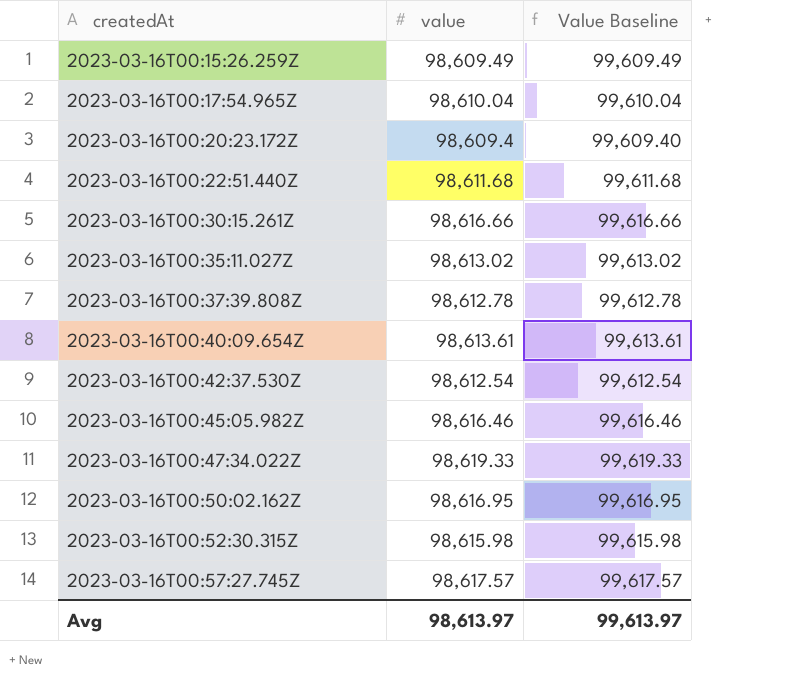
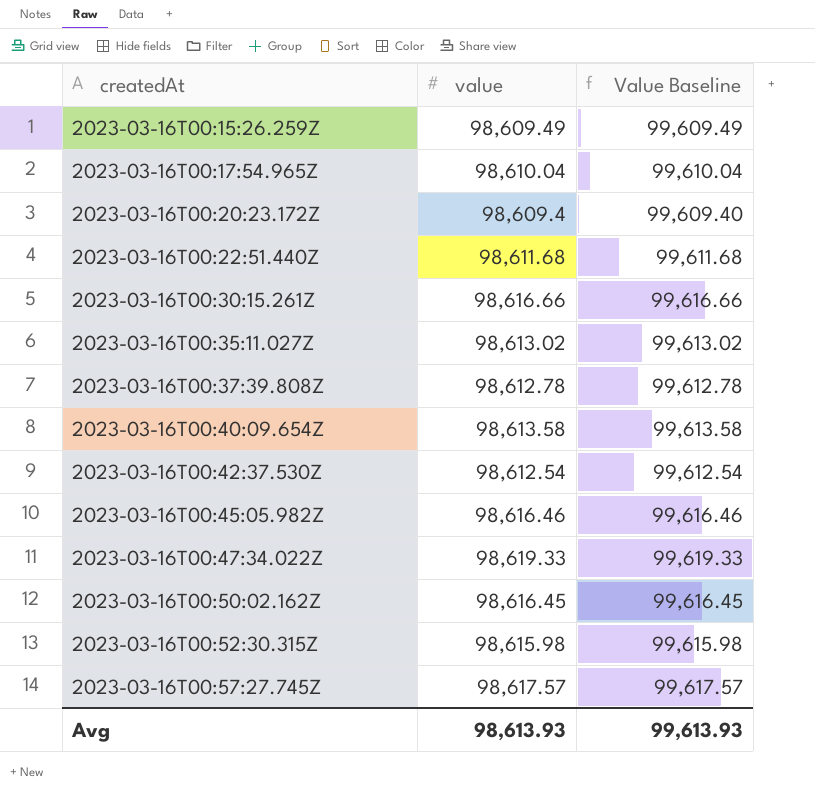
2023-03-16T00:40:09.654Z | value: 98,613.61 -> 98,613.58
2023-03-16T00:40:09.654Z | Value Baseline: 99,613.61 -> 99,613.58
2023-03-16T00:50:02.162Z | value: 98,616.95 -> 98,616.45
2023-03-16T00:50:02.162Z | Value Baseline: 99,616.95 -> 99,616.45
Avg | value: 98,613.97 -> 98,613.93
Avg | Value Baseline: 99,613.97 -> 99,613.93

